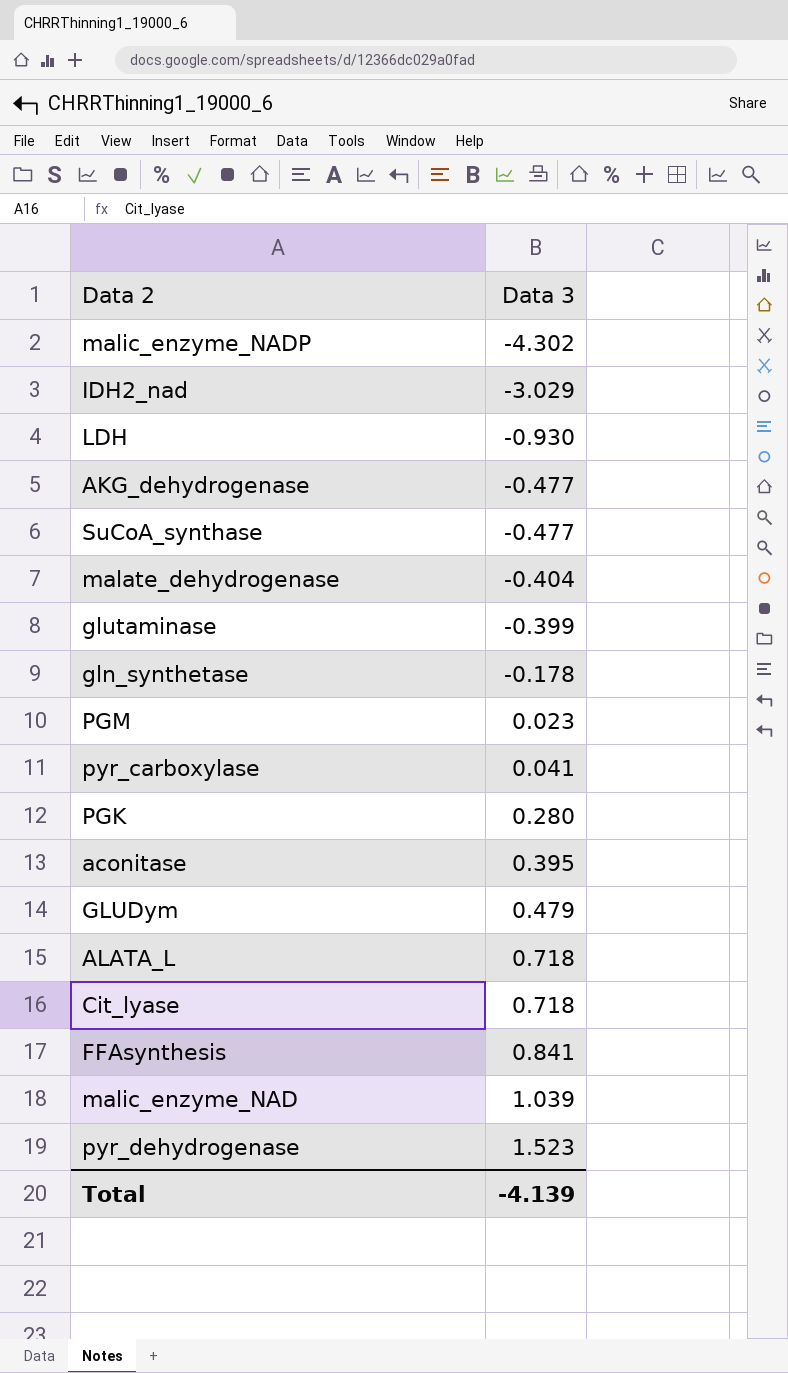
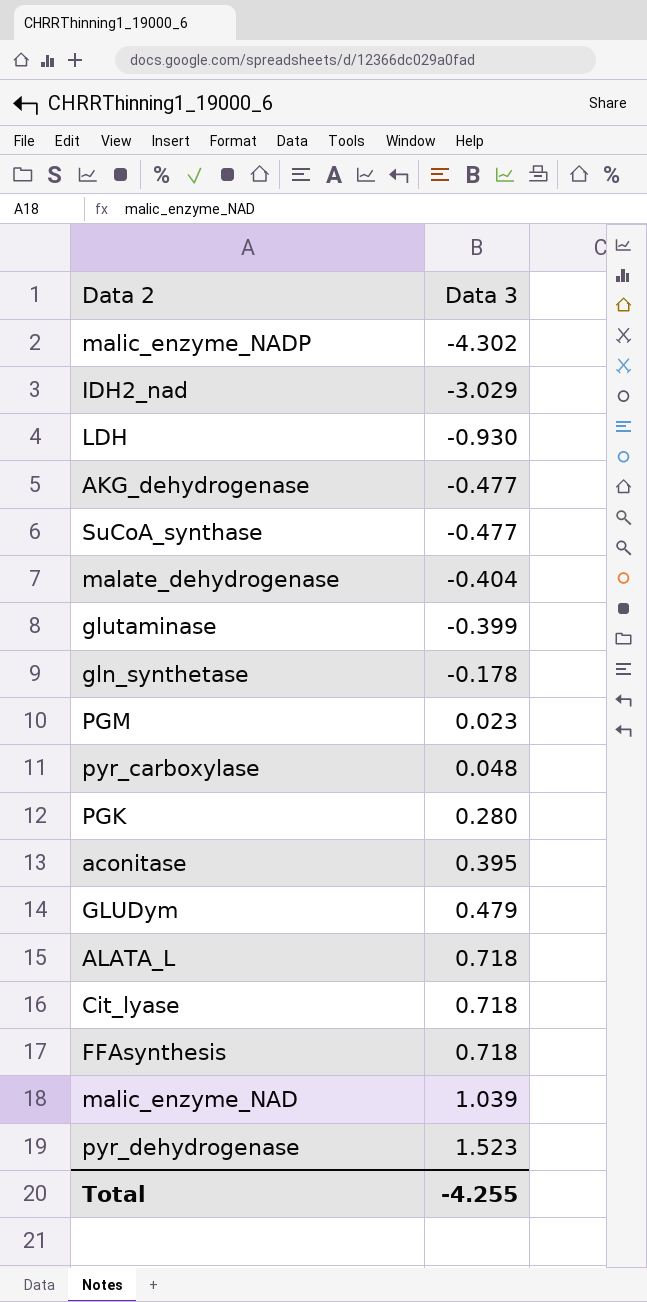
pyr_carboxylase | Data 3: 0.041 -> 0.048
FFAsynthesis | Data 3: 0.841 -> 0.718
Total | Data 3: -4.139 -> -4.255

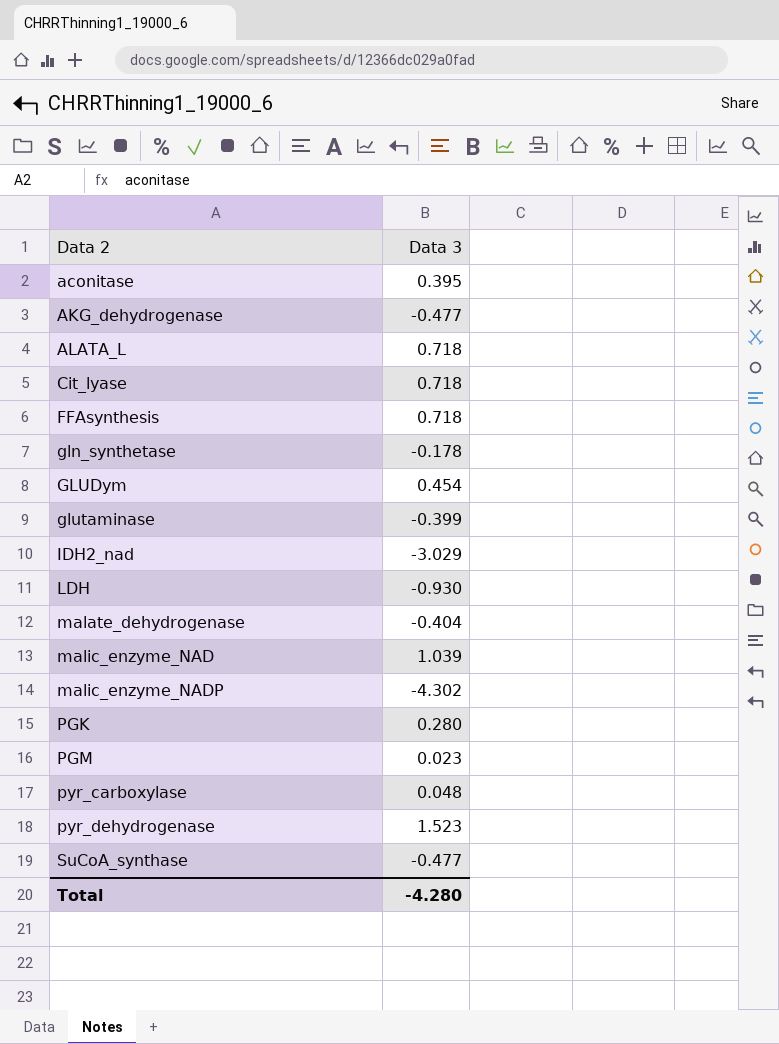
row order: Data 3 ascending -> Data 2 ascending
GLUDym | Data 3: 0.479 -> 0.454
Total | Data 3: -4.255 -> -4.280

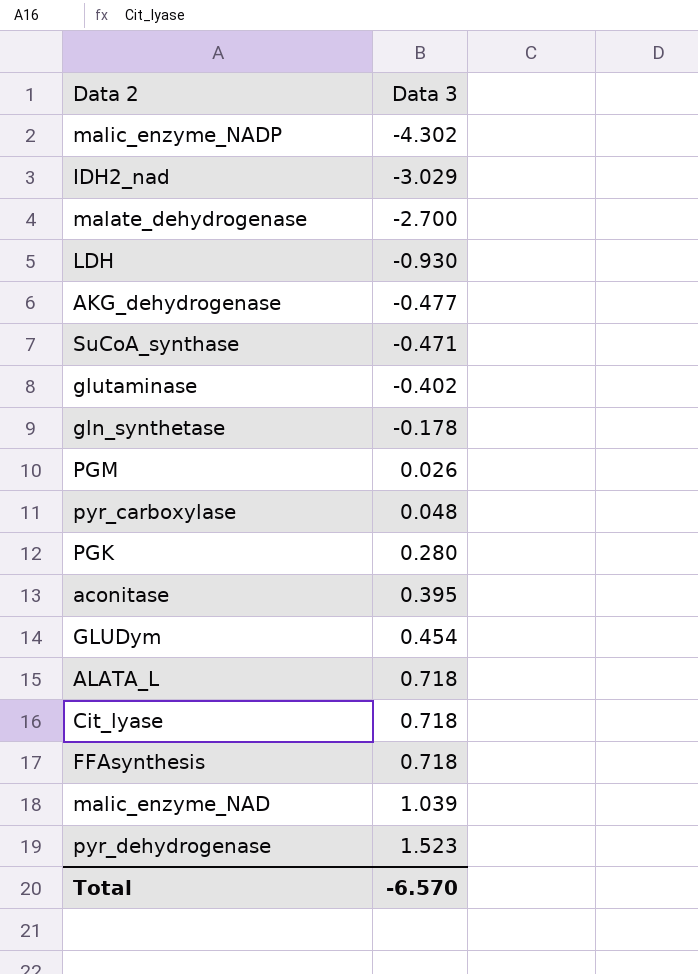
row order: Data 2 ascending -> Data 3 ascending
malate_dehydrogenase | Data 3: -0.404 -> -2.700
SuCoA_synthase | Data 3: -0.477 -> -0.471
glutaminase | Data 3: -0.399 -> -0.402
PGM | Data 3: 0.023 -> 0.026
Total | Data 3: -4.280 -> -6.570

